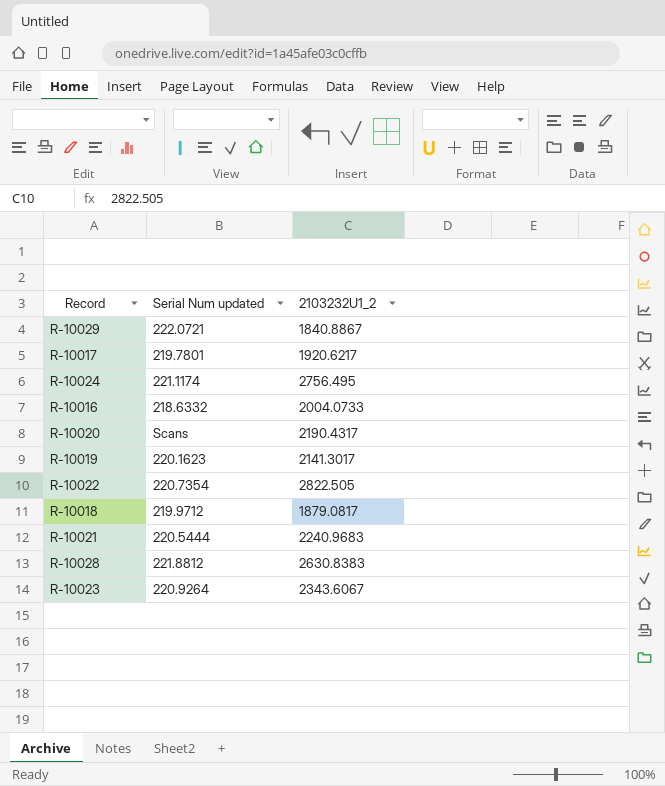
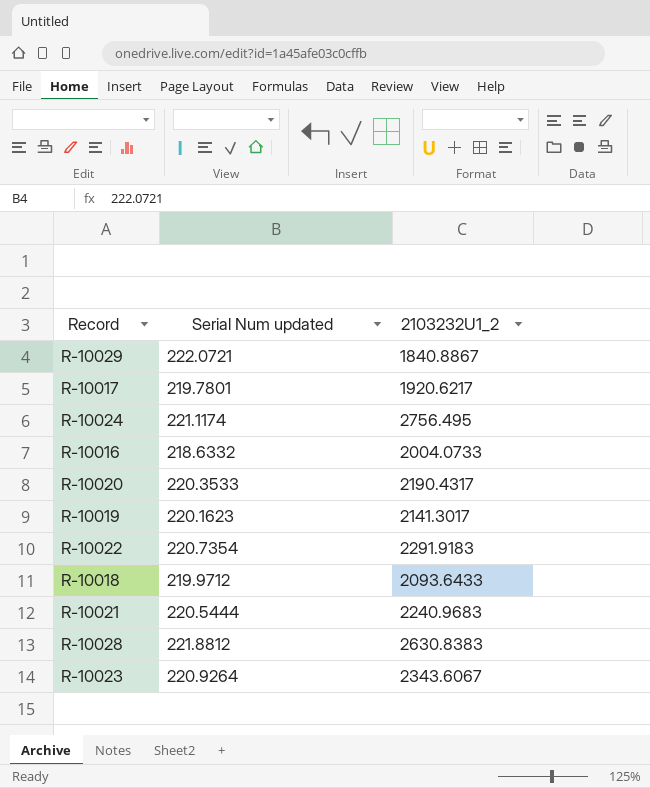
R-10020 | Serial Num updated: Scans -> 220.3533
R-10022 | 2103232U1_2: 2822.505 -> 2291.9183
R-10018 | 2103232U1_2: 1879.0817 -> 2093.6433

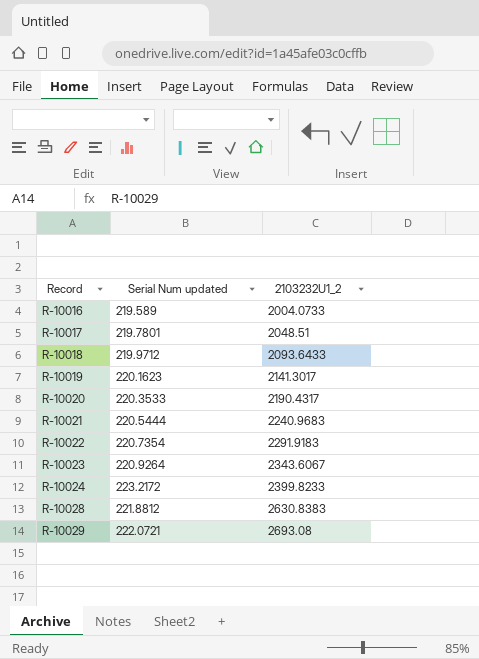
row order: none -> Record ascending
R-10016 | Serial Num updated: 218.6332 -> 219.589
R-10017 | 2103232U1_2: 1920.6217 -> 2048.51
R-10024 | Serial Num updated: 221.1174 -> 223.2172
R-10024 | 2103232U1_2: 2756.495 -> 2399.8233
R-10029 | 2103232U1_2: 1840.8867 -> 2693.08

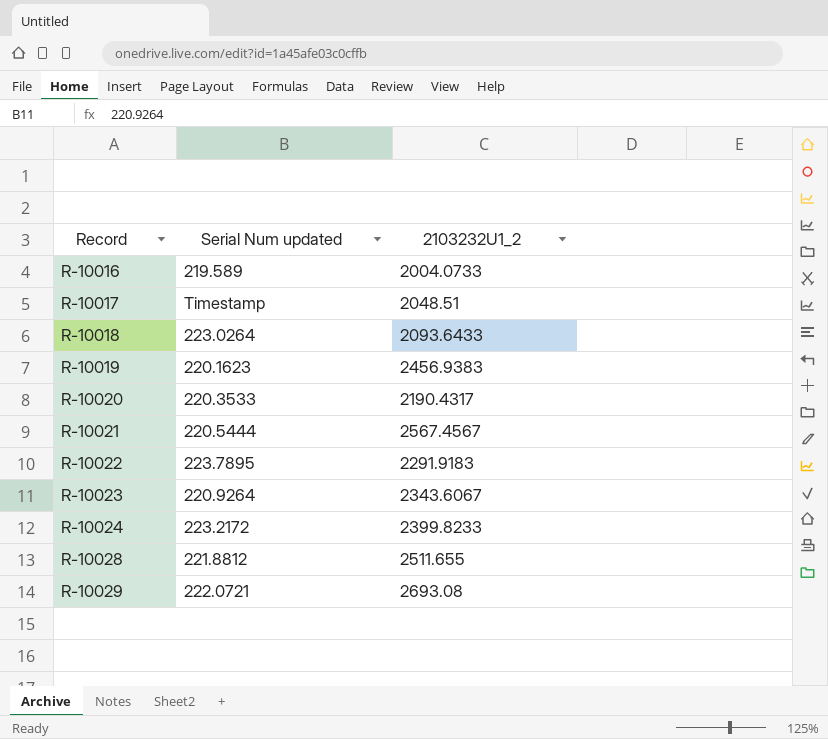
R-10017 | Serial Num updated: 219.7801 -> Timestamp
R-10018 | Serial Num updated: 219.9712 -> 223.0264
R-10019 | 2103232U1_2: 2141.3017 -> 2456.9383
R-10021 | 2103232U1_2: 2240.9683 -> 2567.4567
R-10022 | Serial Num updated: 220.7354 -> 223.7895
R-10028 | 2103232U1_2: 2630.8383 -> 2511.655

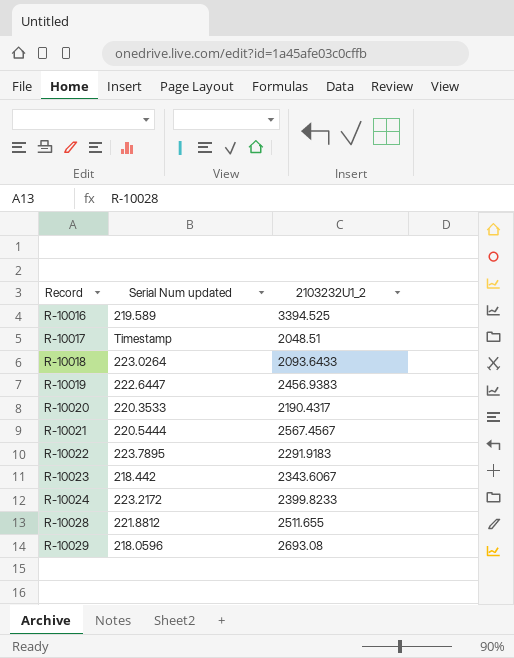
R-10016 | 2103232U1_2: 2004.0733 -> 3394.525
R-10019 | Serial Num updated: 220.1623 -> 222.6447
R-10023 | Serial Num updated: 220.9264 -> 218.442
R-10029 | Serial Num updated: 222.0721 -> 218.0596

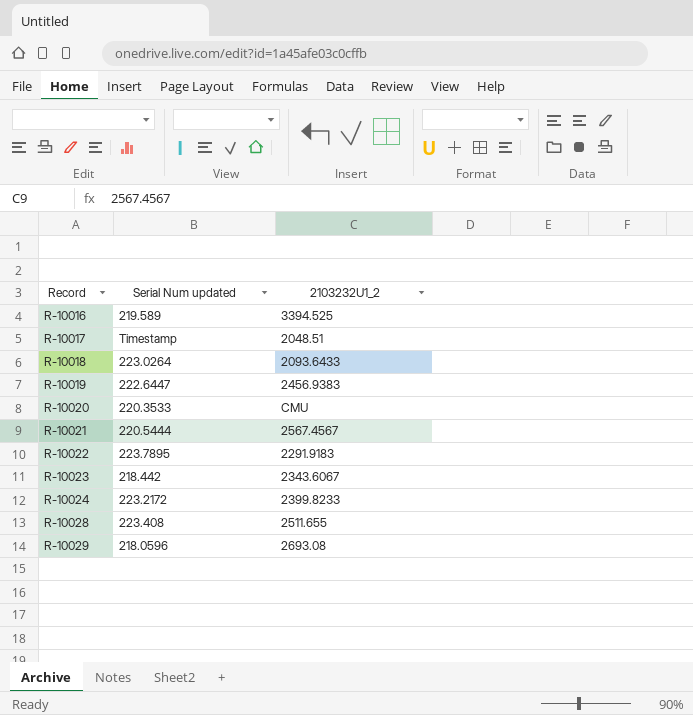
R-10020 | 2103232U1_2: 2190.4317 -> CMU
R-10028 | Serial Num updated: 221.8812 -> 223.408

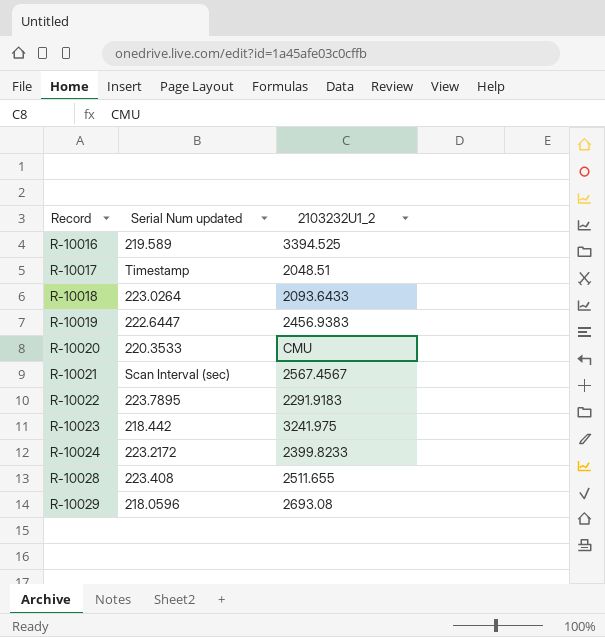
R-10021 | Serial Num updated: 220.5444 -> Scan Interval (sec)
R-10023 | 2103232U1_2: 2343.6067 -> 3241.975

